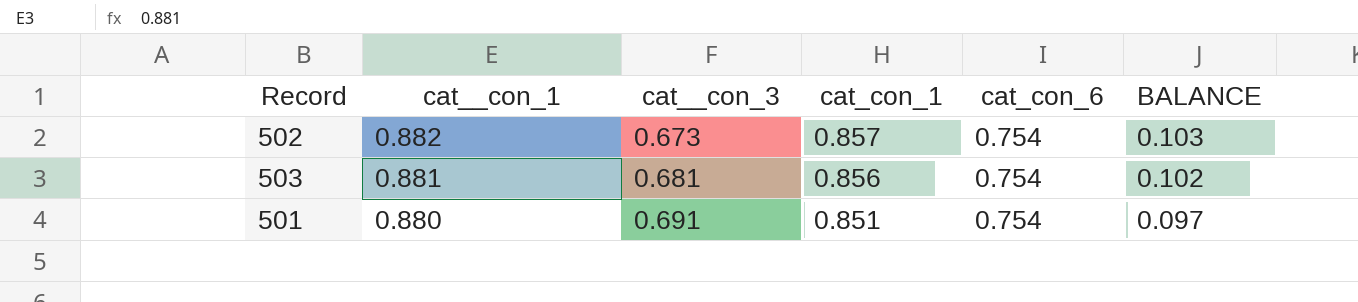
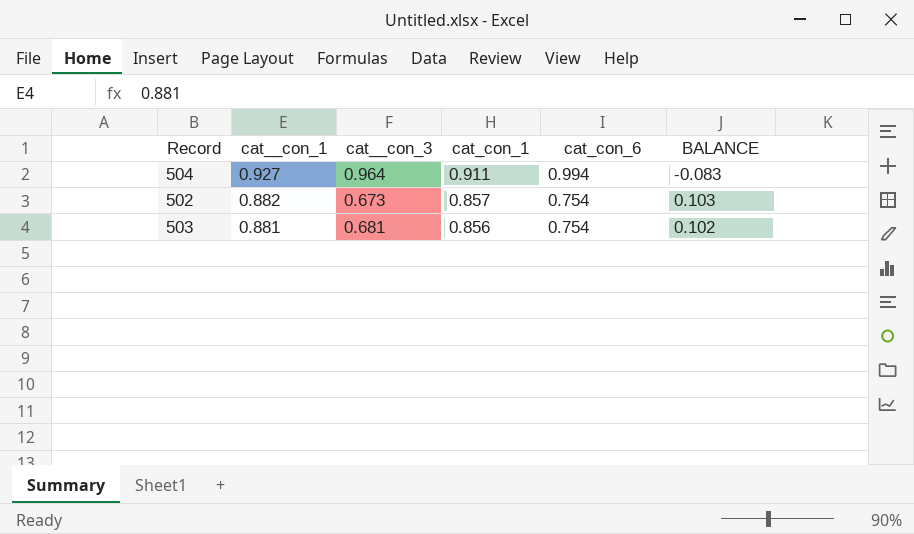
row 501: 0.880 | 0.691 | 0.851 | 0.754 | 0.097 -> none
row 504: none -> 0.927 | 0.964 | 0.911 | 0.994 | -0.083

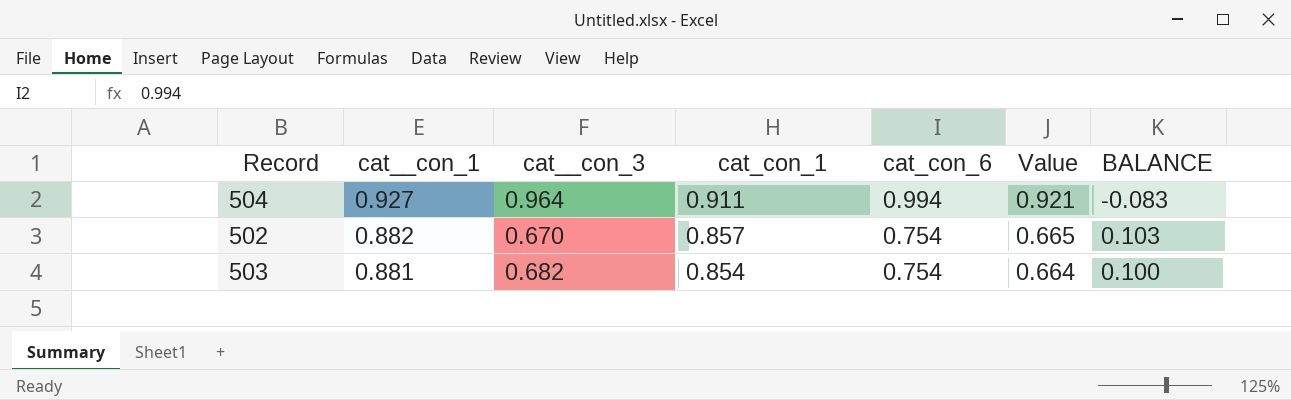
column Value | formula: none -> [cat__con_1] * [cat_con_6]
502 | cat__con_3: 0.673 -> 0.670
503 | cat__con_3: 0.681 -> 0.682
503 | cat_con_1: 0.856 -> 0.854
503 | BALANCE: 0.102 -> 0.100

